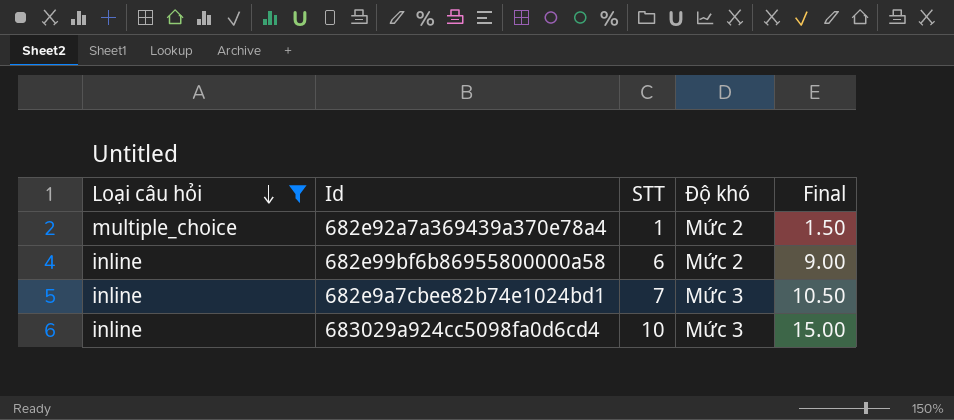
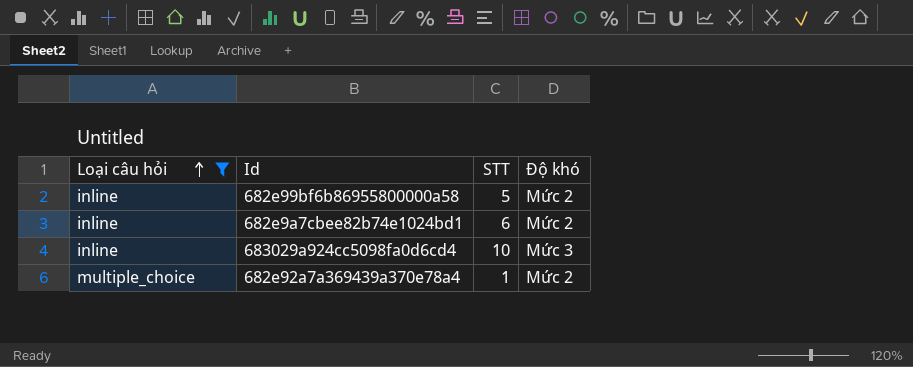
row order: Loại câu hỏi descending -> Loại câu hỏi ascending
column Final | formula: [STT] * 1.5 -> none
682e99bf6b86955800000a58 | STT: 6 -> 5
682e9a7cbee82b74e1024bd1 | STT: 7 -> 6
682e9a7cbee82b74e1024bd1 | Độ khó: Mức 3 -> Mức 2

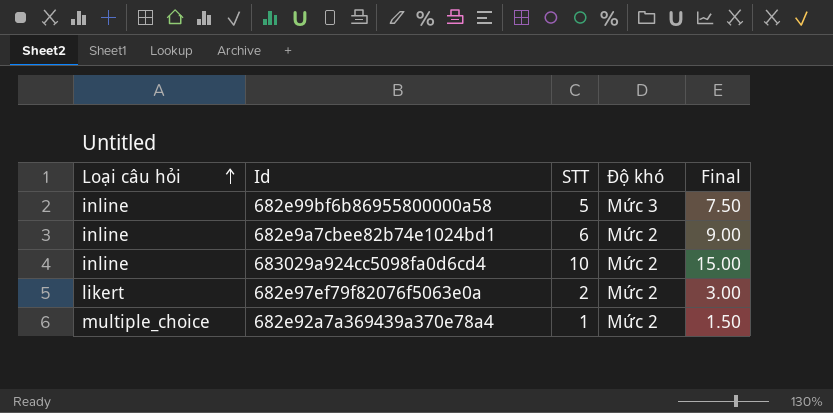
filter: Loại câu hỏi != likert -> none
column Final | formula: none -> [STT] * 1.5
682e99bf6b86955800000a58 | Độ khó: Mức 2 -> Mức 3
683029a924cc5098fa0d6cd4 | Độ khó: Mức 3 -> Mức 2

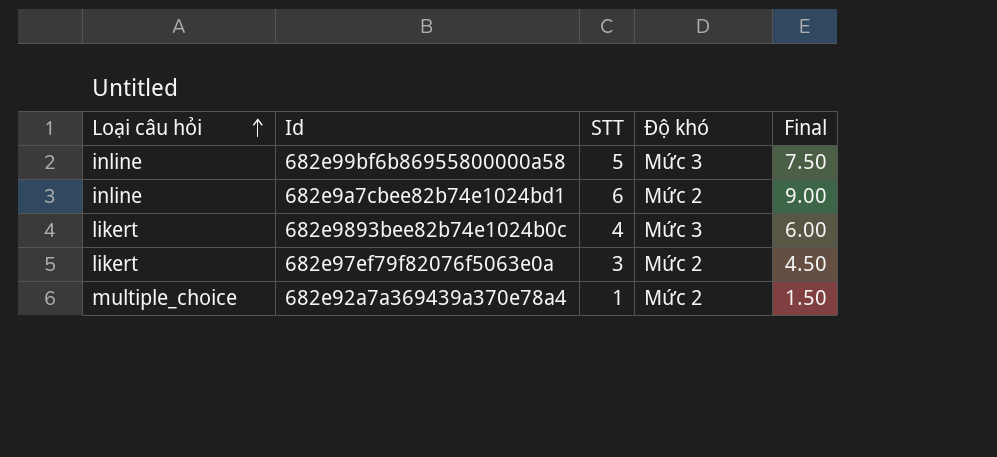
row 683029a924cc5098fa0d6cd4: inline | 10 | Mức 2 | 15.00 -> none
row 682e9893bee82b74e1024b0c: none -> likert | 4 | Mức 3 | 6.00
682e97ef79f82076f5063e0a | STT: 2 -> 3
682e97ef79f82076f5063e0a | Final: 3.00 -> 4.50

